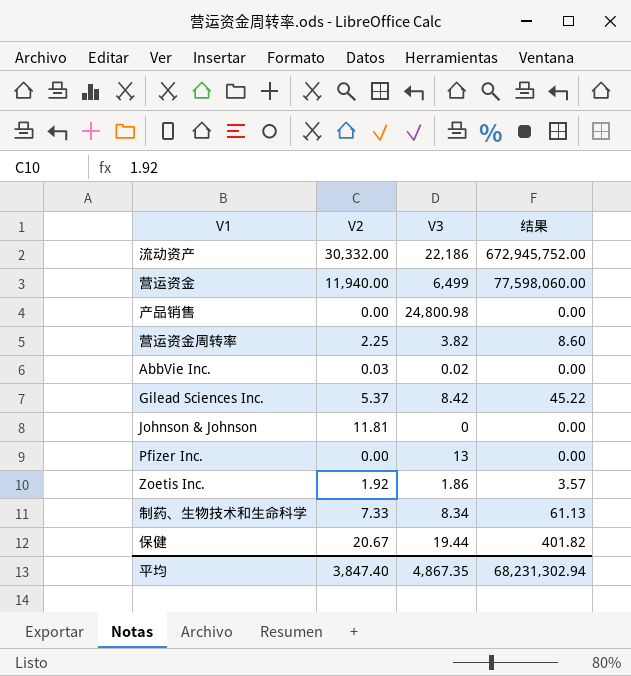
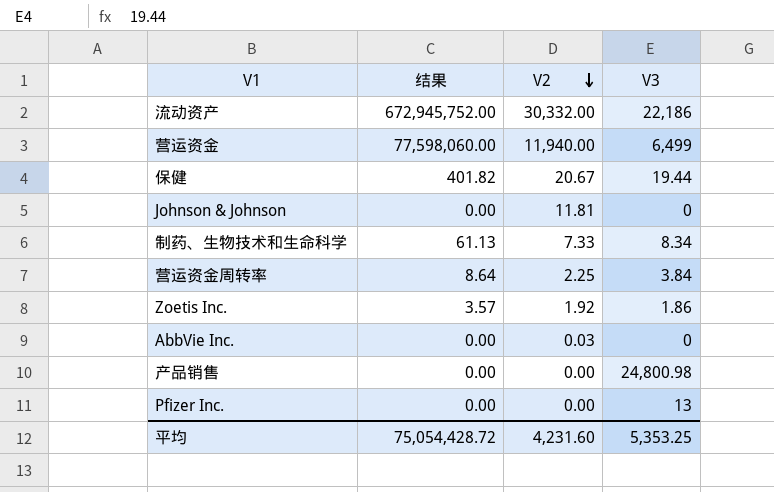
row order: none -> V2 descending
column 结果 | position: 4 -> 2
row Gilead Sciences Inc.: 5.37 | 8.42 | 45.22 -> none
营运资金周转率 | 结果: 8.60 -> 8.64
营运资金周转率 | V3: 3.82 -> 3.84
AbbVie Inc. | V3: 0.02 -> 0
平均 | 结果: 68,231,302.94 -> 75,054,428.72
平均 | V2: 3,847.40 -> 4,231.60
平均 | V3: 4,867.35 -> 5,353.25

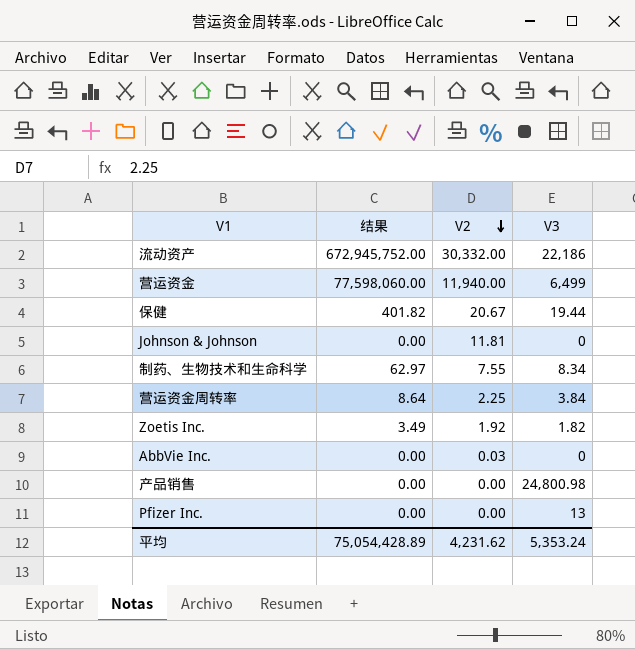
制药、生物技术和生命科学 | 结果: 61.13 -> 62.97
制药、生物技术和生命科学 | V2: 7.33 -> 7.55
Zoetis Inc. | 结果: 3.57 -> 3.49
Zoetis Inc. | V3: 1.86 -> 1.82
平均 | 结果: 75,054,428.72 -> 75,054,428.89
平均 | V2: 4,231.60 -> 4,231.62
平均 | V3: 5,353.25 -> 5,353.24

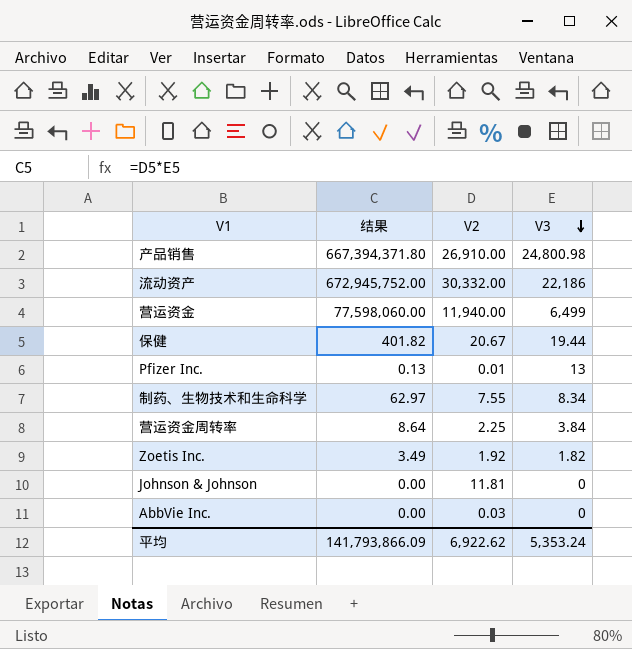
row order: V2 descending -> V3 descending
产品销售 | 结果: 0.00 -> 667,394,371.80
产品销售 | V2: 0.00 -> 26,910.00
Pfizer Inc. | 结果: 0.00 -> 0.13
Pfizer Inc. | V2: 0.00 -> 0.01
平均 | 结果: 75,054,428.89 -> 141,793,866.09
平均 | V2: 4,231.62 -> 6,922.62

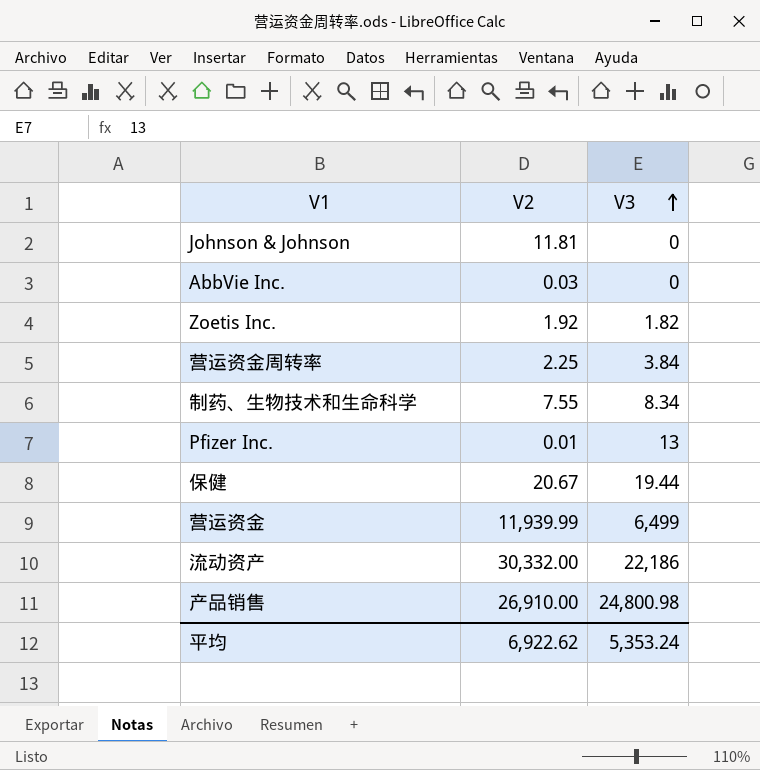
row order: V3 descending -> V3 ascending
column 结果 | formula: [V2] * [V3] -> none
营运资金 | V2: 11,940.00 -> 11,939.99

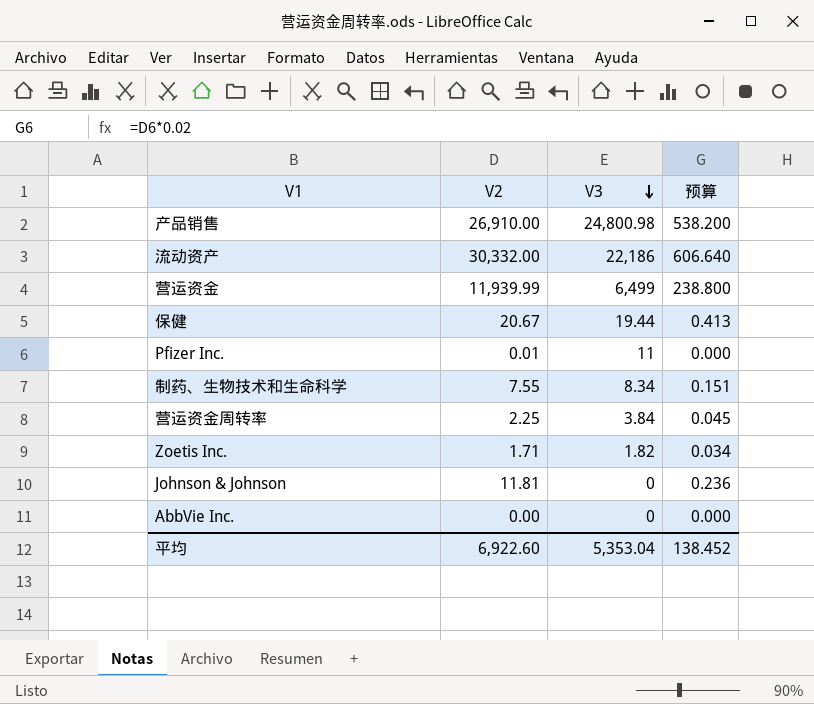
row order: V3 ascending -> V3 descending
column 预算 | formula: none -> [V2] * 0.02
Pfizer Inc. | V3: 13 -> 11
Zoetis Inc. | V2: 1.92 -> 1.71
AbbVie Inc. | V2: 0.03 -> 0.00
平均 | V2: 6,922.62 -> 6,922.60
平均 | V3: 5,353.24 -> 5,353.04

